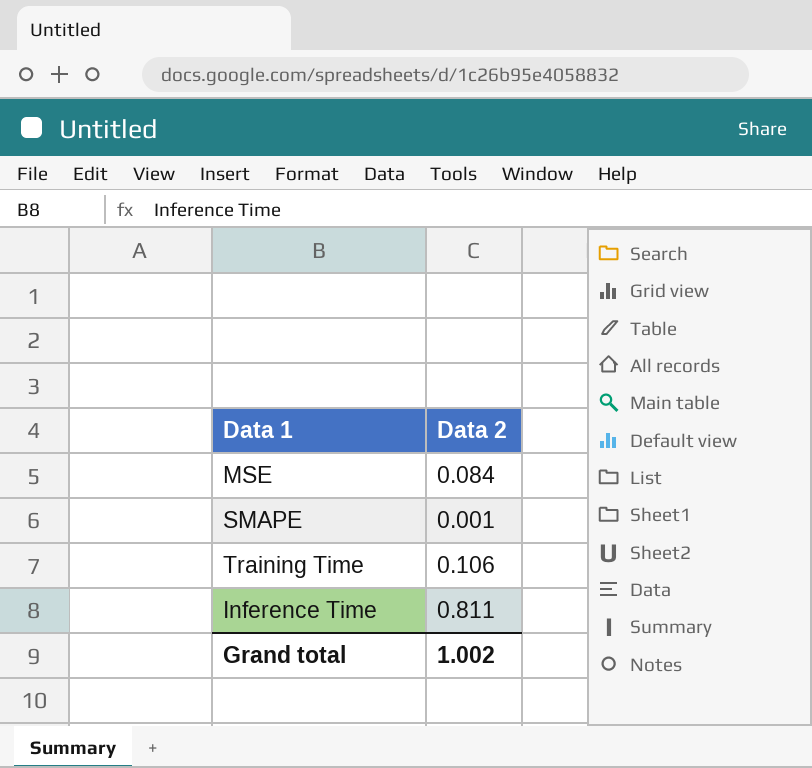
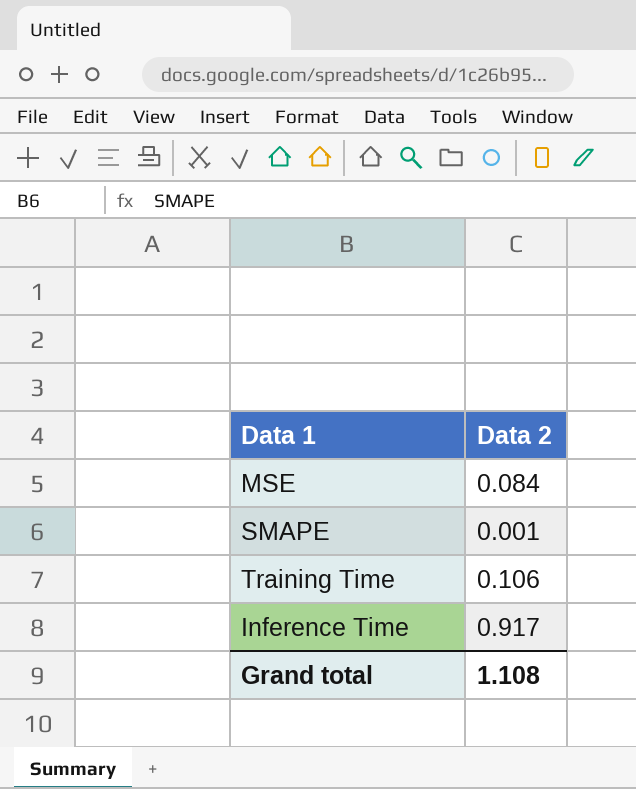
Inference Time | Data 2: 0.811 -> 0.917
Grand total | Data 2: 1.002 -> 1.108

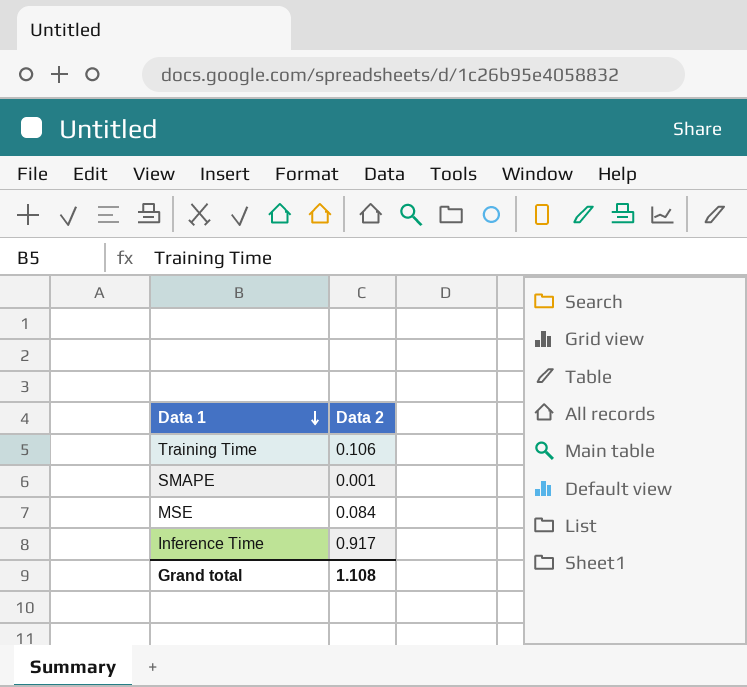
row order: none -> Data 1 descending

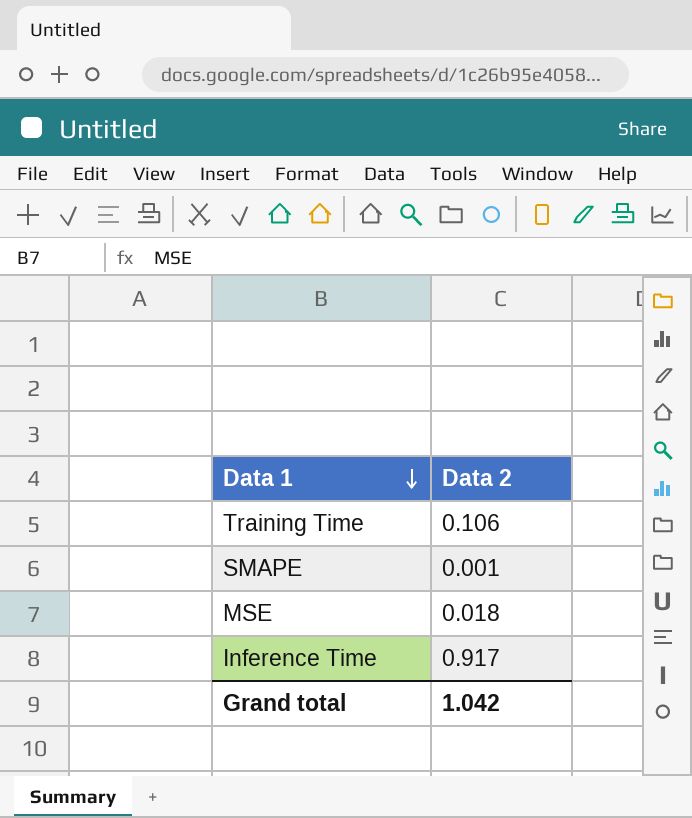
MSE | Data 2: 0.084 -> 0.018
Grand total | Data 2: 1.108 -> 1.042

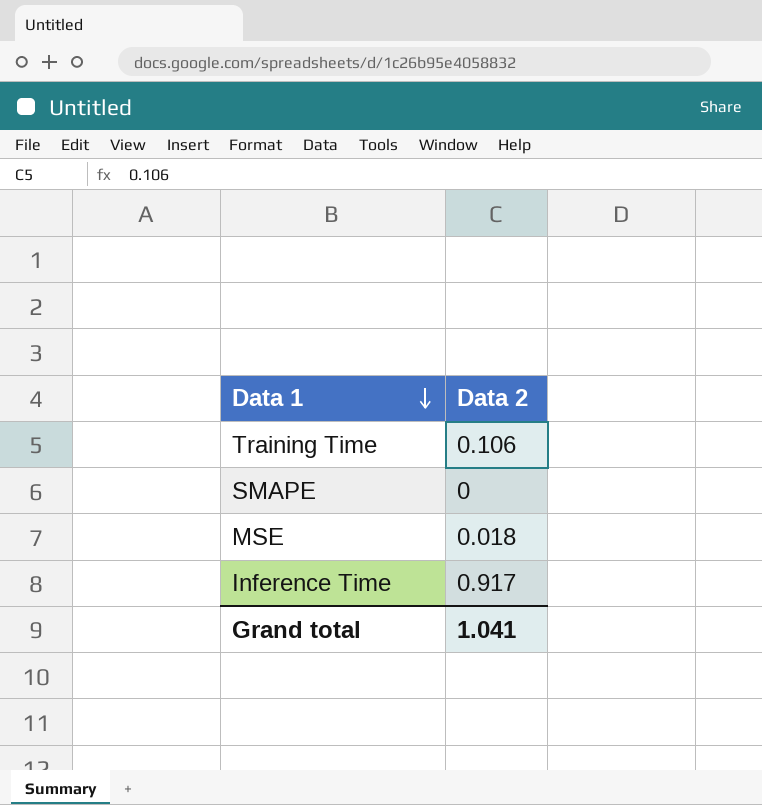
SMAPE | Data 2: 0.001 -> 0
Grand total | Data 2: 1.042 -> 1.041

